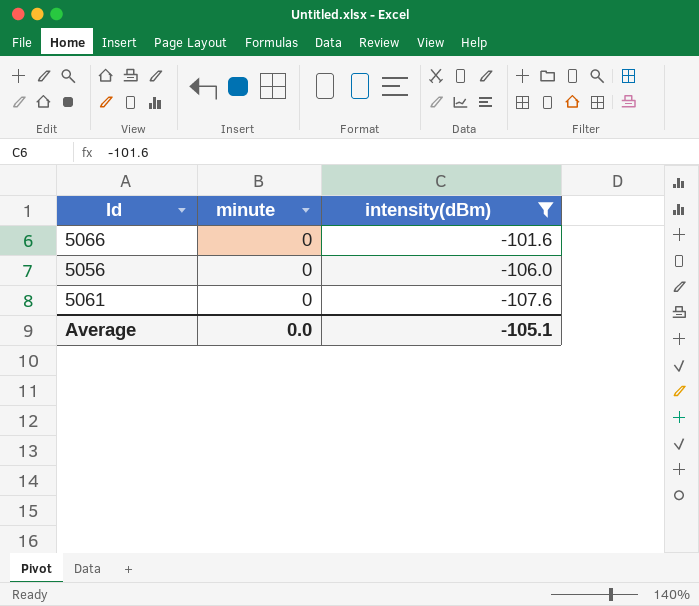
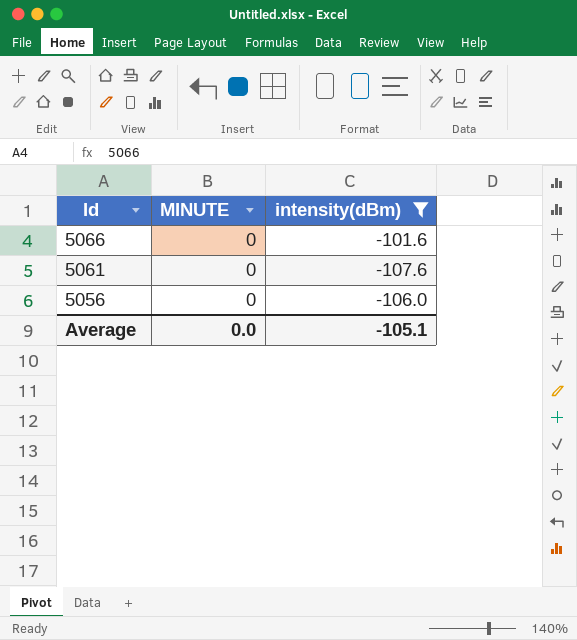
row order: intensity(dBm) descending -> Id descending
column name: minute -> MINUTE

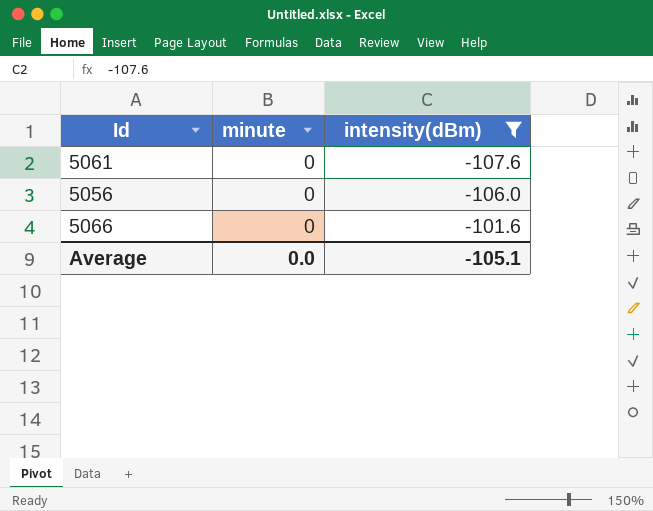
row order: Id descending -> intensity(dBm) ascending
column name: MINUTE -> minute

